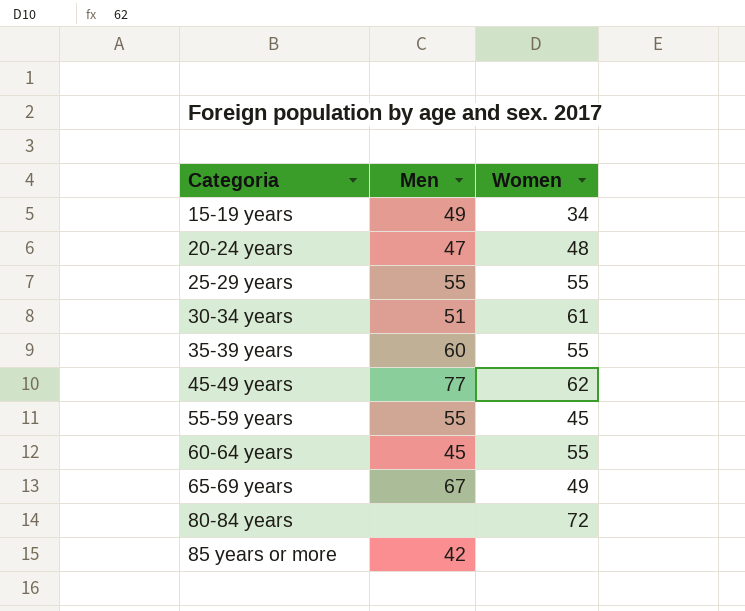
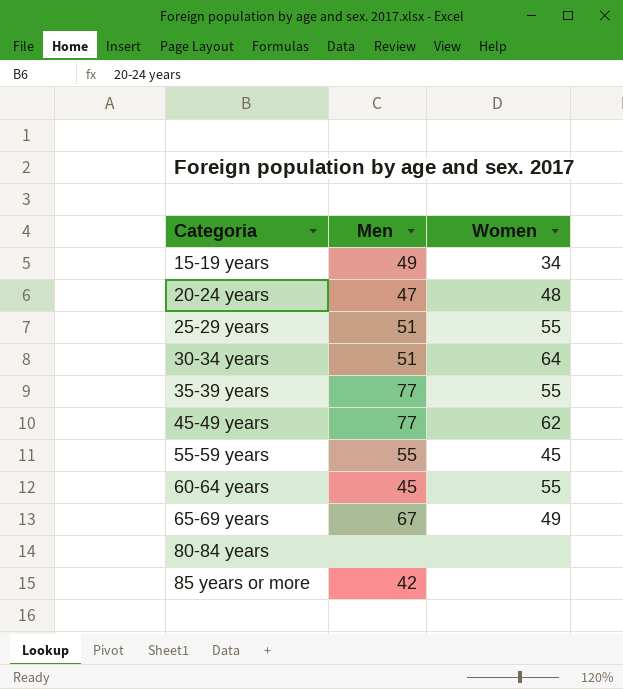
25-29 years | Men: 55 -> 51
30-34 years | Women: 61 -> 64
35-39 years | Men: 60 -> 77
80-84 years | Women: 72 -> none

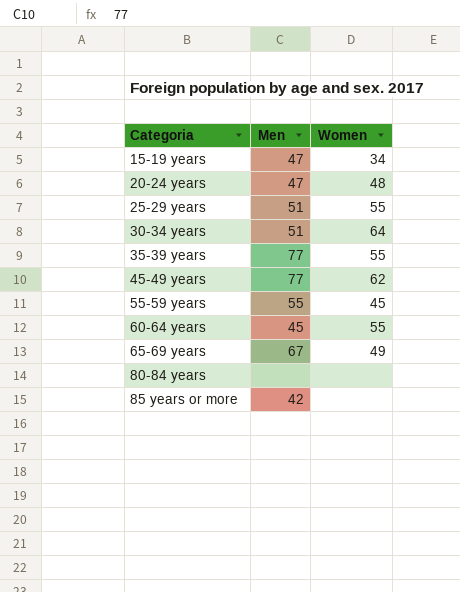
15-19 years | Men: 49 -> 47

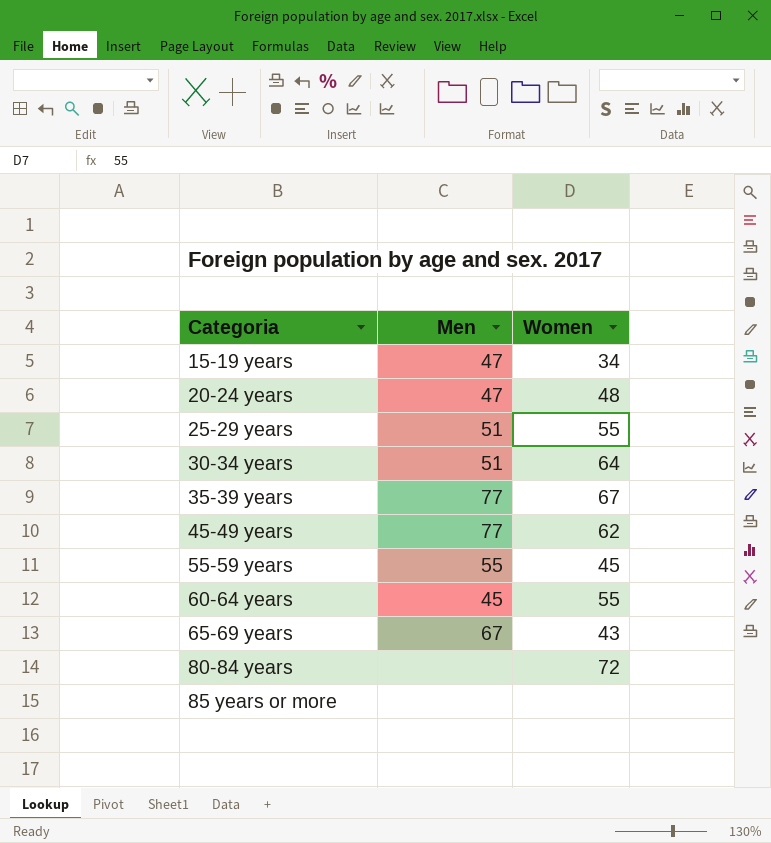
35-39 years | Women: 55 -> 67
65-69 years | Women: 49 -> 43
80-84 years | Women: none -> 72
85 years or more | Men: 42 -> none

